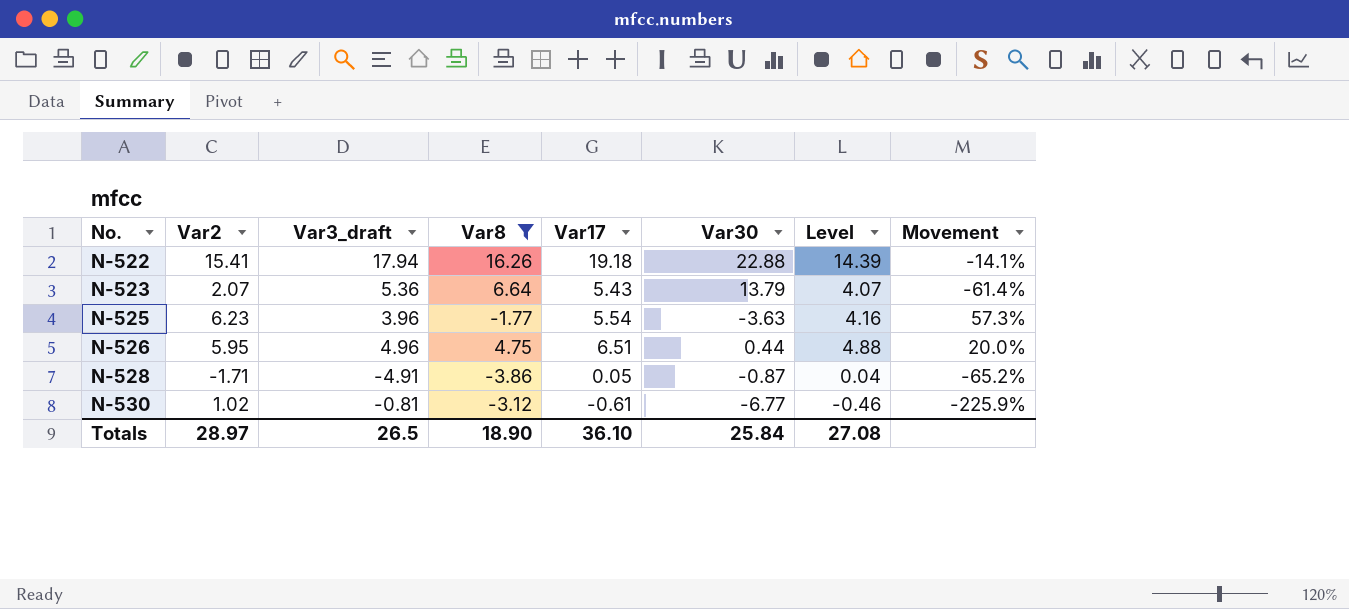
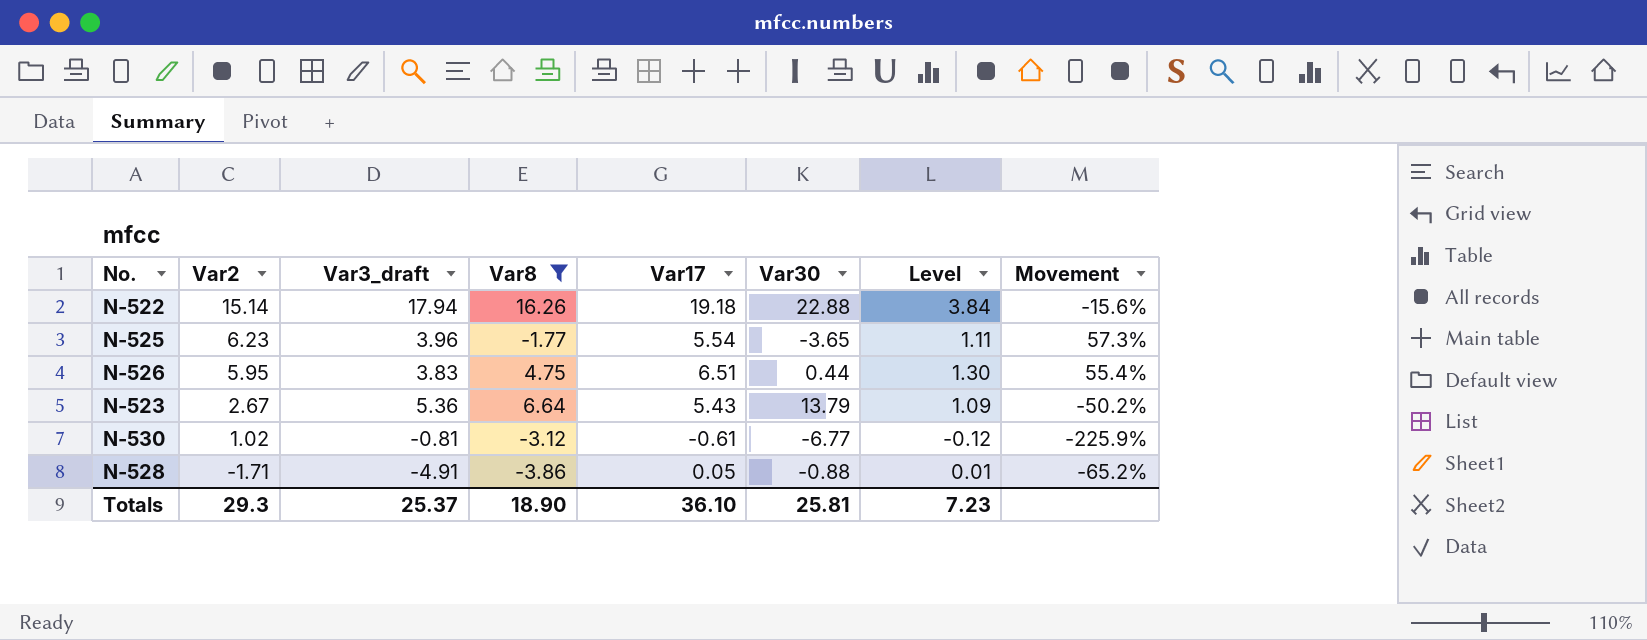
row order: No. ascending -> Var2 descending
column Level | formula: [Var17] * 0.75 -> [Var17] * 0.2
N-522 | Var2: 15.41 -> 15.14
N-522 | Movement: -14.1% -> -15.6%
N-525 | Var30: -3.63 -> -3.65
N-526 | Var3_draft: 4.96 -> 3.83
N-526 | Movement: 20.0% -> 55.4%
N-523 | Var2: 2.07 -> 2.67
N-523 | Movement: -61.4% -> -50.2%
N-528 | Var30: -0.87 -> -0.88
Totals | Var2: 28.97 -> 29.3
Totals | Var3_draft: 26.5 -> 25.37
Totals | Var30: 25.84 -> 25.81
Totals | Level: 27.08 -> 7.23

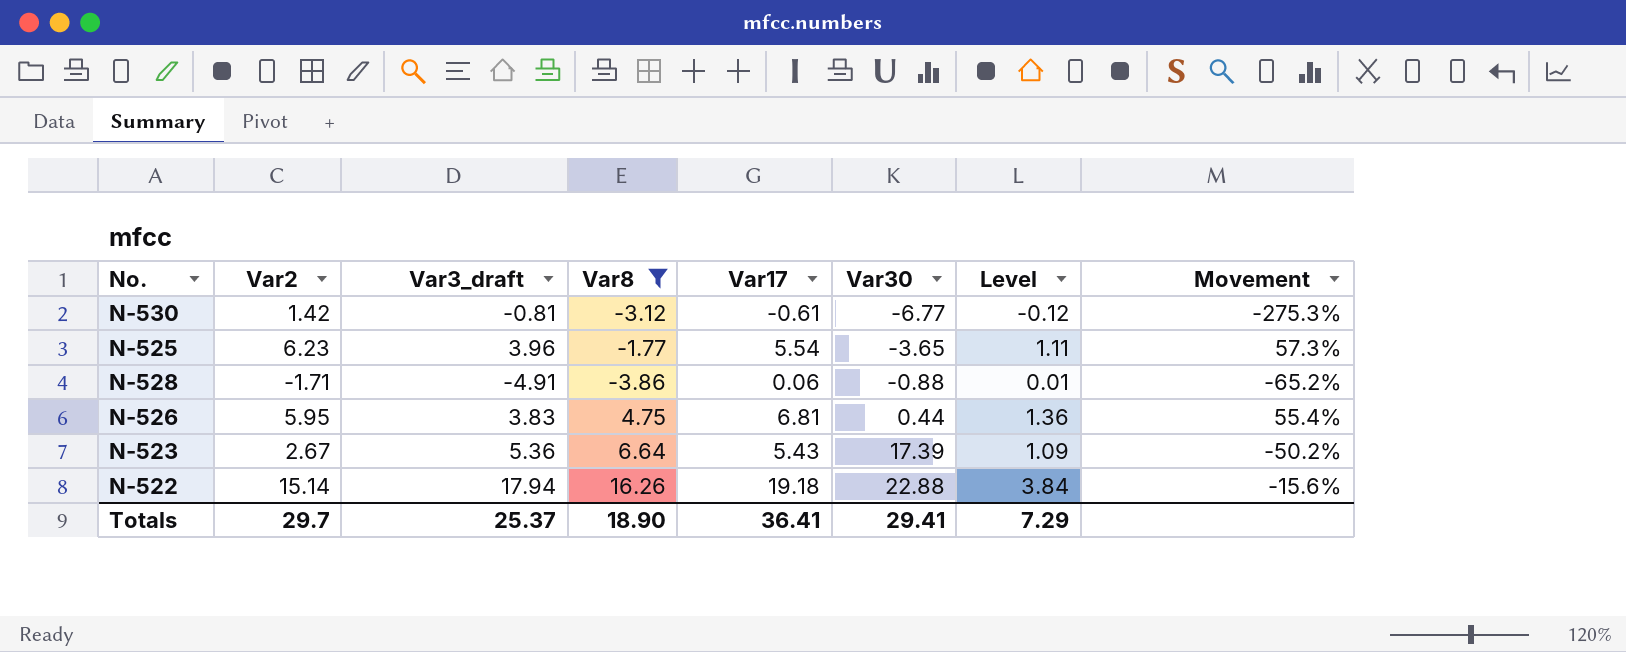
row order: Var2 descending -> Var30 ascending
N-530 | Var2: 1.02 -> 1.42
N-530 | Movement: -225.9% -> -275.3%
N-528 | Var17: 0.05 -> 0.06
N-526 | Var17: 6.51 -> 6.81
N-526 | Level: 1.30 -> 1.36
N-523 | Var30: 13.79 -> 17.39
Totals | Var2: 29.3 -> 29.7
Totals | Var17: 36.10 -> 36.41
Totals | Var30: 25.81 -> 29.41
Totals | Level: 7.23 -> 7.29

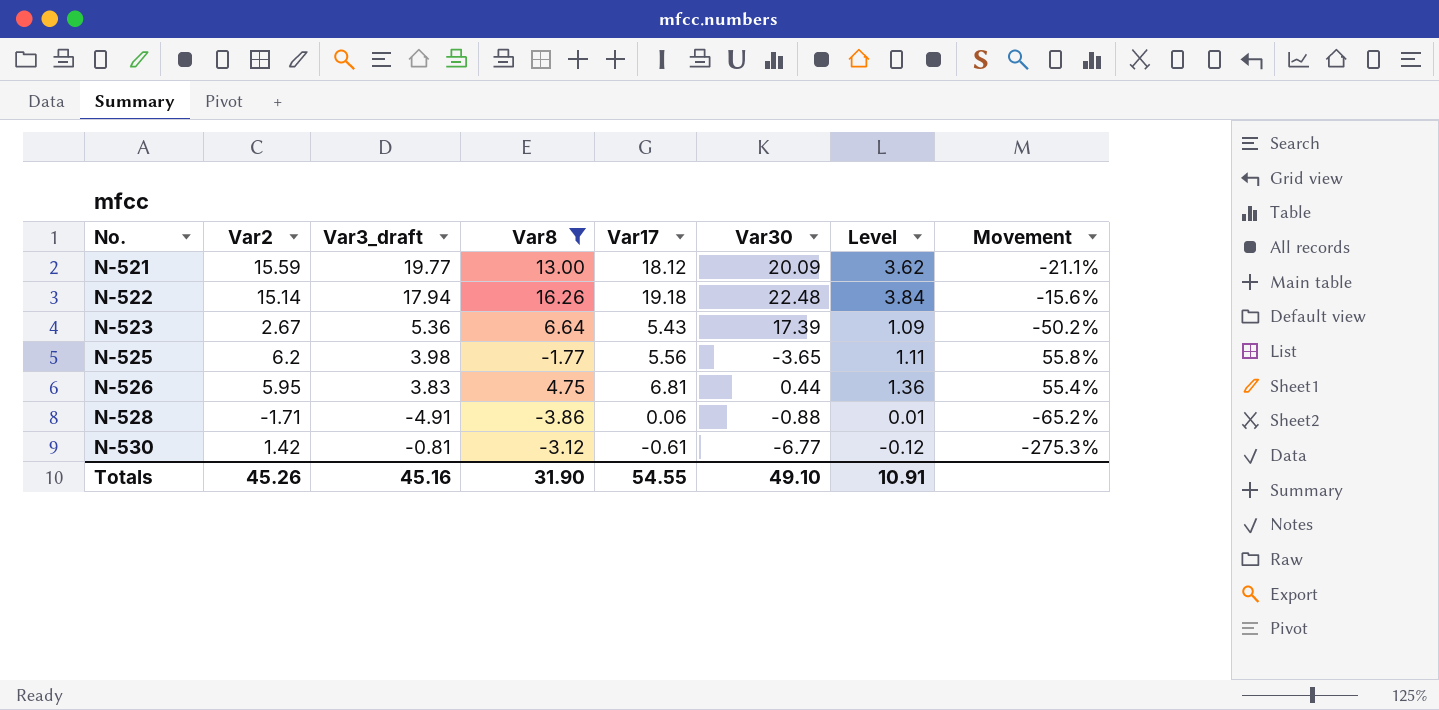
row order: Var30 ascending -> No. ascending
row N-521: none -> 15.59 | 19.77 | 13.00 | 18.12 | 20.09 | 3.62 | -21.1%
N-522 | Var30: 22.88 -> 22.48
N-525 | Var2: 6.23 -> 6.2
N-525 | Var3_draft: 3.96 -> 3.98
N-525 | Var17: 5.54 -> 5.56
N-525 | Movement: 57.3% -> 55.8%
Totals | Var2: 29.7 -> 45.26
Totals | Var3_draft: 25.37 -> 45.16
Totals | Var8: 18.90 -> 31.90
Totals | Var17: 36.41 -> 54.55
Totals | Var30: 29.41 -> 49.10
Totals | Level: 7.29 -> 10.91

